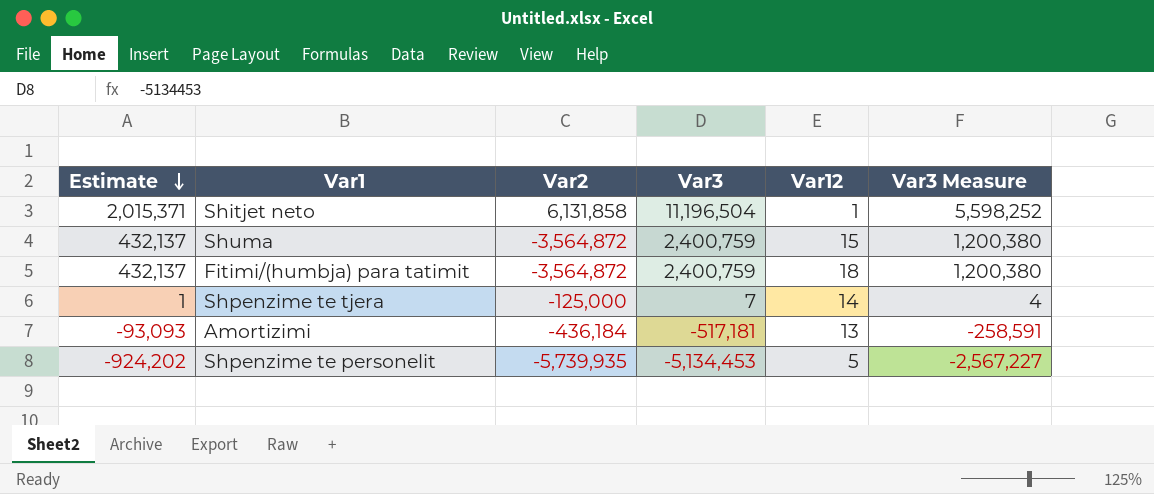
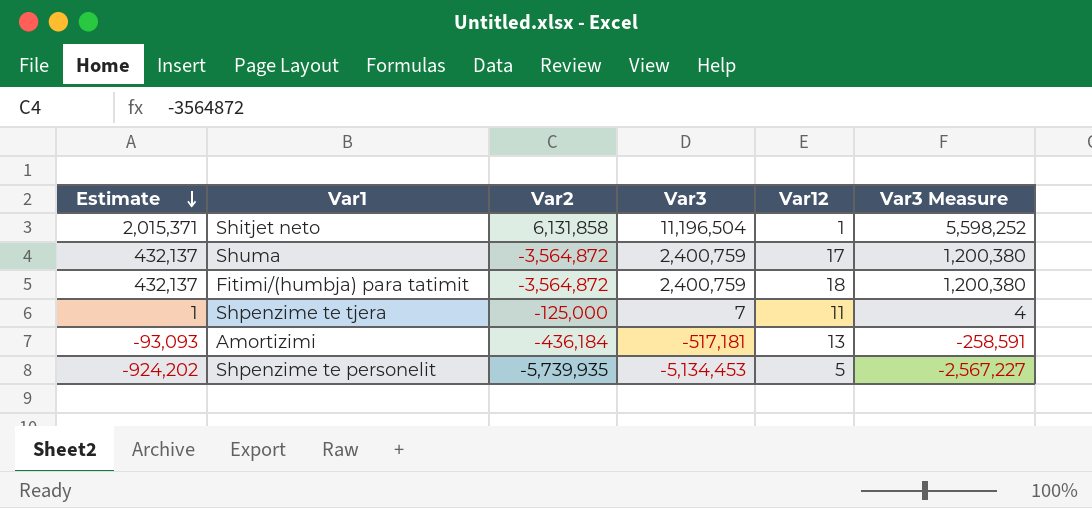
Shuma | Var12: 15 -> 17
Shpenzime te tjera | Var12: 14 -> 11

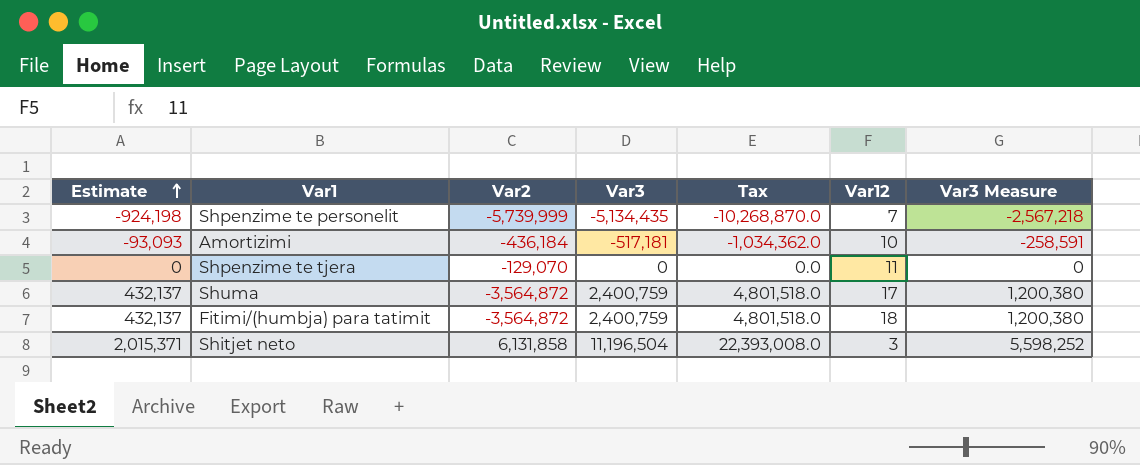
row order: Estimate descending -> Estimate ascending
column Tax | formula: none -> [Var3] * 2
Shpenzime te personelit | Estimate: -924,202 -> -924,198
Shpenzime te personelit | Var2: -5,739,935 -> -5,739,999
Shpenzime te personelit | Var3: -5,134,453 -> -5,134,435
Shpenzime te personelit | Var12: 5 -> 7
Shpenzime te personelit | Var3 Measure: -2,567,227 -> -2,567,218
Amortizimi | Var12: 13 -> 10
Shpenzime te tjera | Estimate: 1 -> 0
Shpenzime te tjera | Var2: -125,000 -> -129,070
Shpenzime te tjera | Var3: 7 -> 0
Shpenzime te tjera | Var3 Measure: 4 -> 0
Shitjet neto | Var12: 1 -> 3

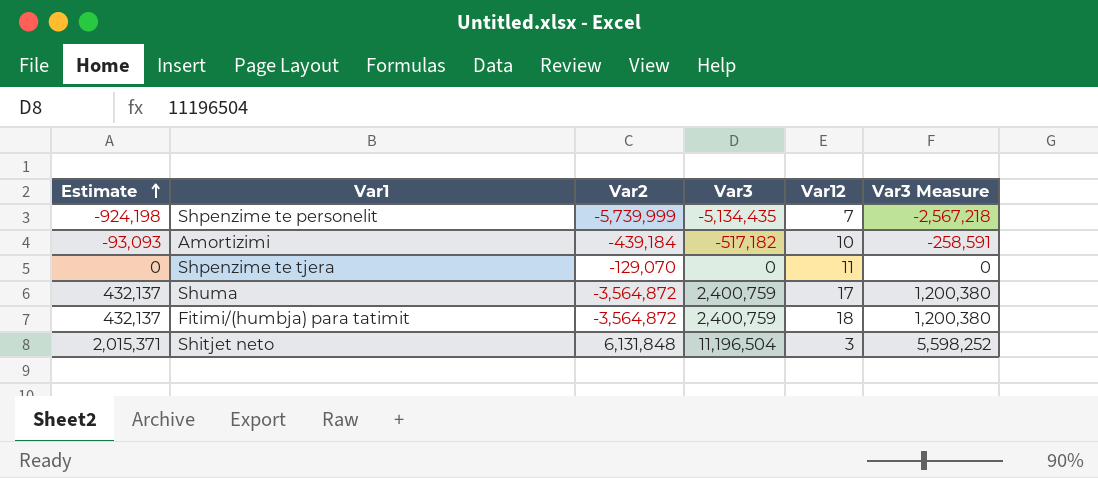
column Tax | formula: [Var3] * 2 -> none
Amortizimi | Var2: -436,184 -> -439,184
Amortizimi | Var3: -517,181 -> -517,182
Shitjet neto | Var2: 6,131,858 -> 6,131,848

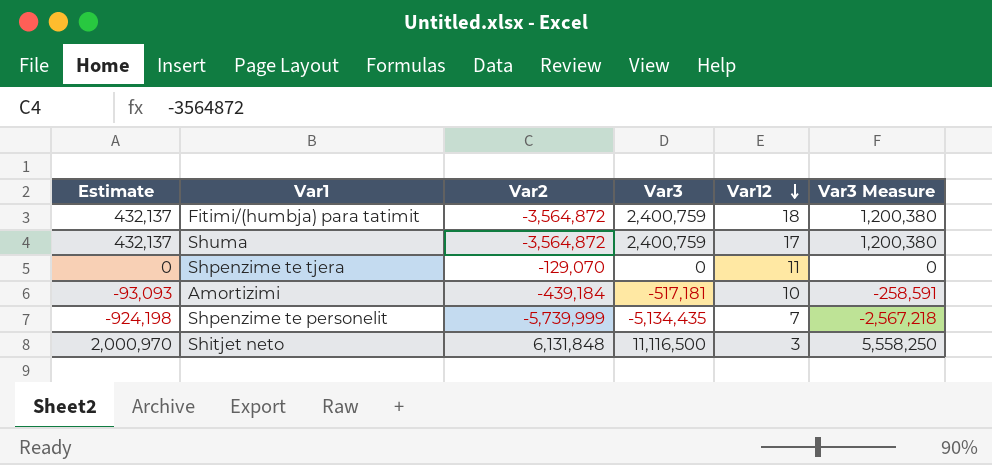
row order: Estimate ascending -> Var12 descending
Amortizimi | Var3: -517,182 -> -517,181
Shitjet neto | Estimate: 2,015,371 -> 2,000,970
Shitjet neto | Var3: 11,196,504 -> 11,116,500
Shitjet neto | Var3 Measure: 5,598,252 -> 5,558,250

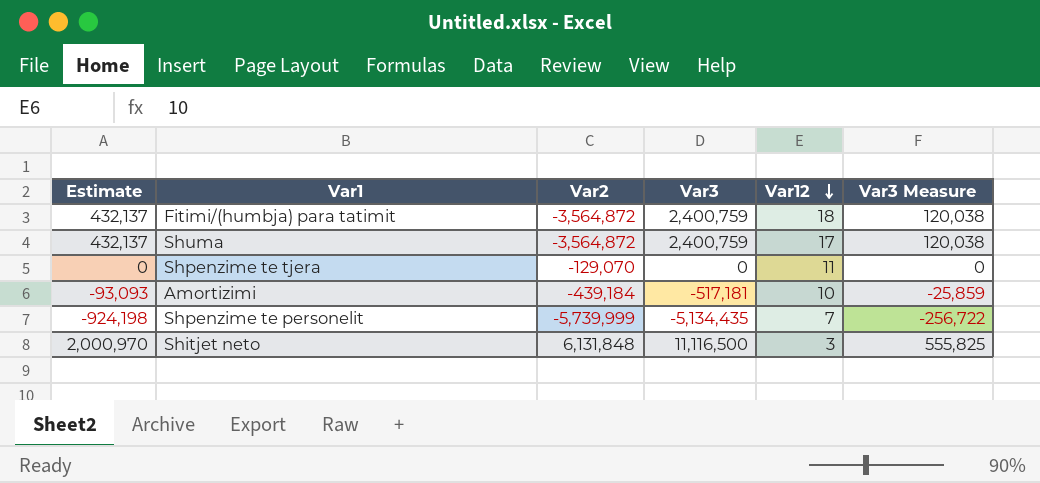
column Var3 Measure | formula: [Var3] * 0.5 -> [Var3] * 0.05

